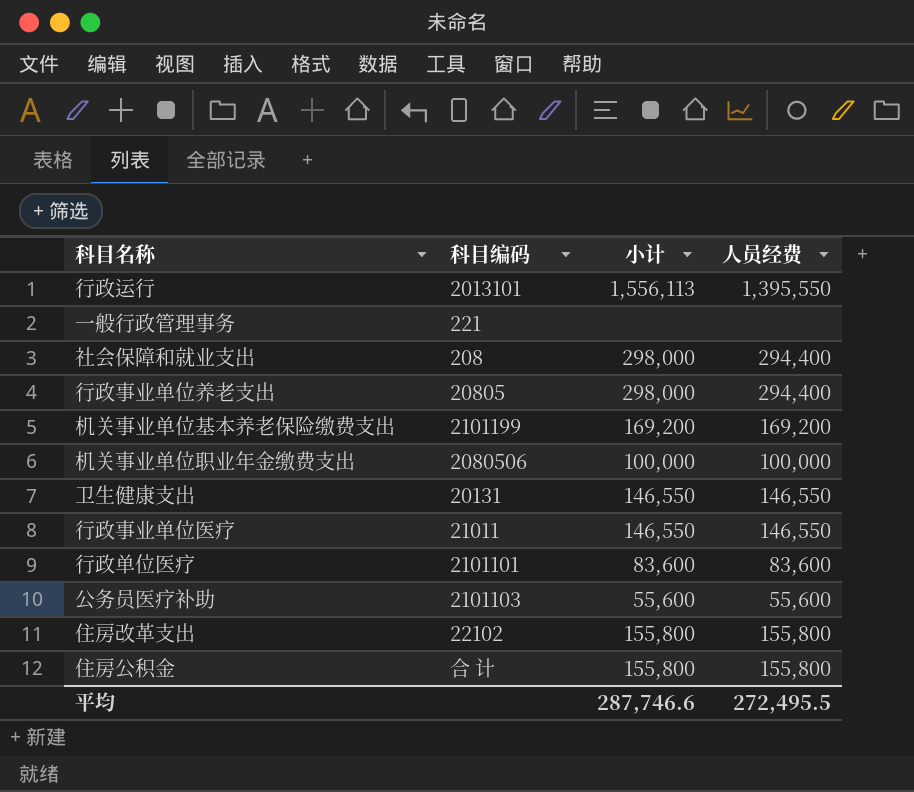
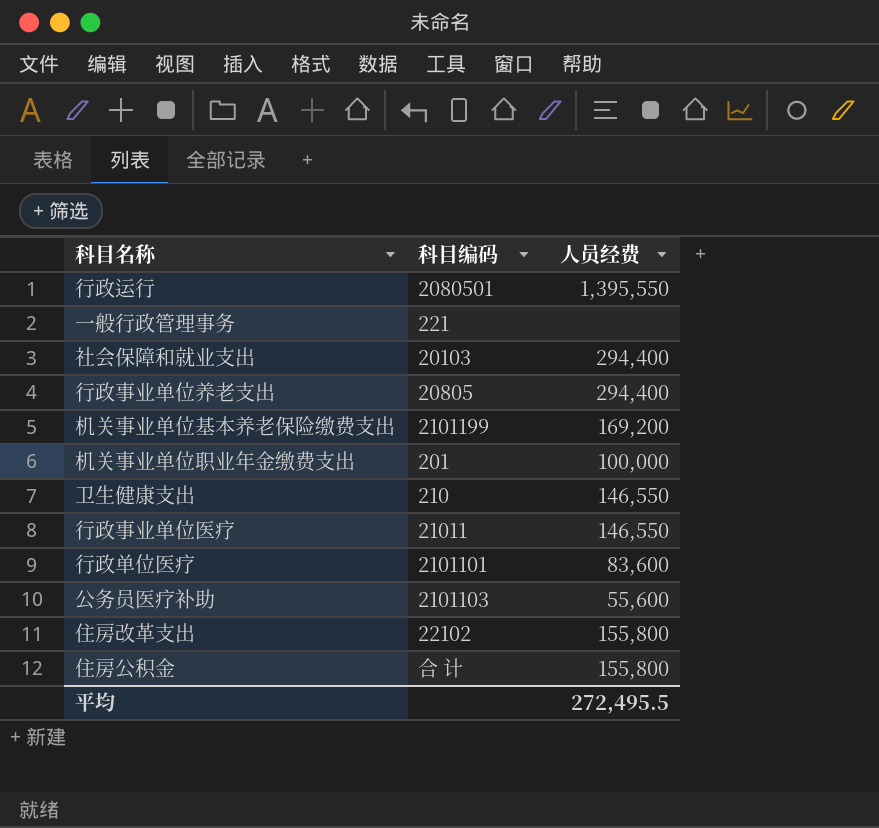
column 小计 | position: 3 -> none
行政运行 | 科目编码: 2013101 -> 2080501
社会保障和就业支出 | 科目编码: 208 -> 20103
机关事业单位职业年金缴费支出 | 科目编码: 2080506 -> 201
卫生健康支出 | 科目编码: 20131 -> 210

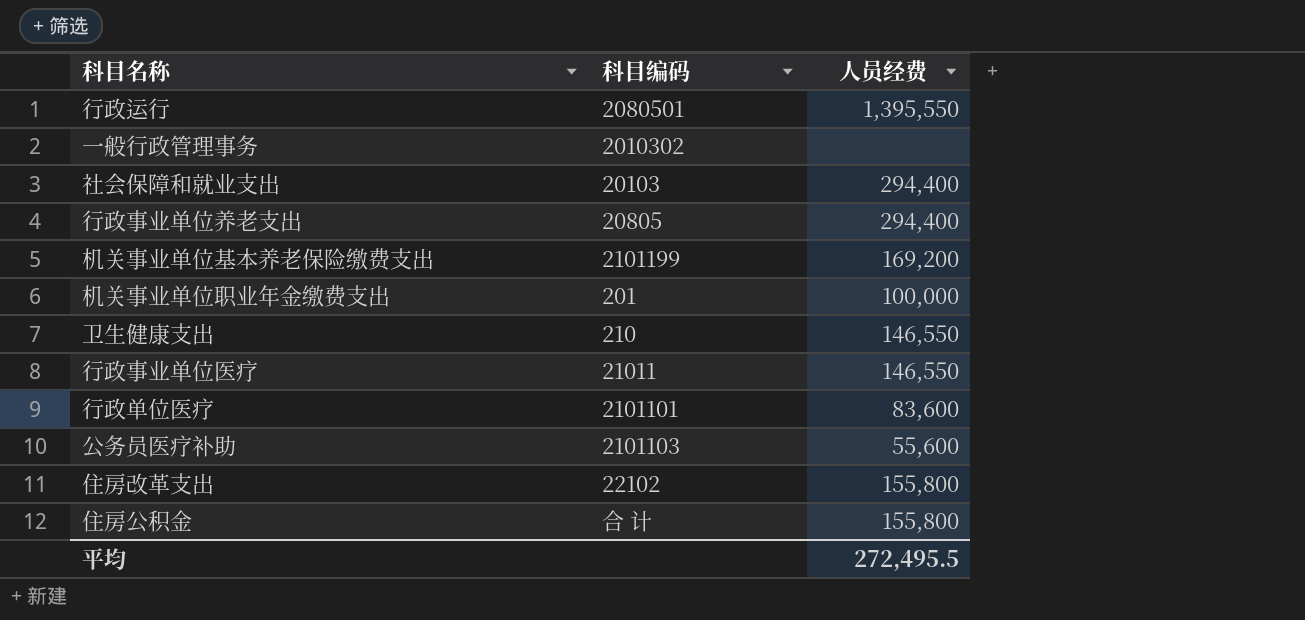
一般行政管理事务 | 科目编码: 221 -> 2010302

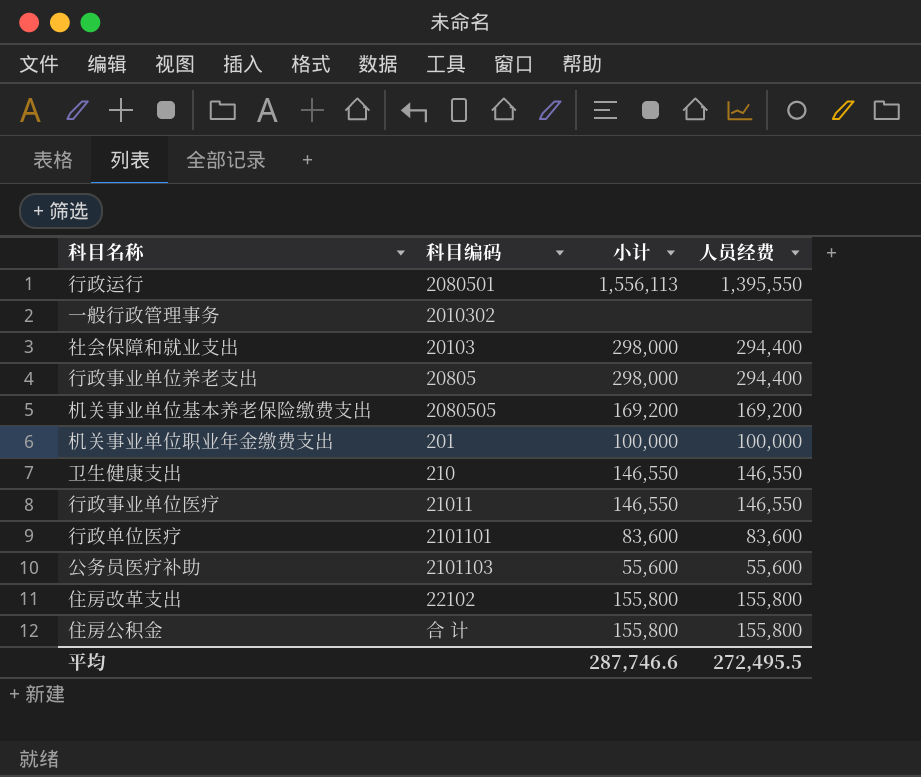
column 小计 | position: none -> 3
机关事业单位基本养老保险缴费支出 | 科目编码: 2101199 -> 2080505

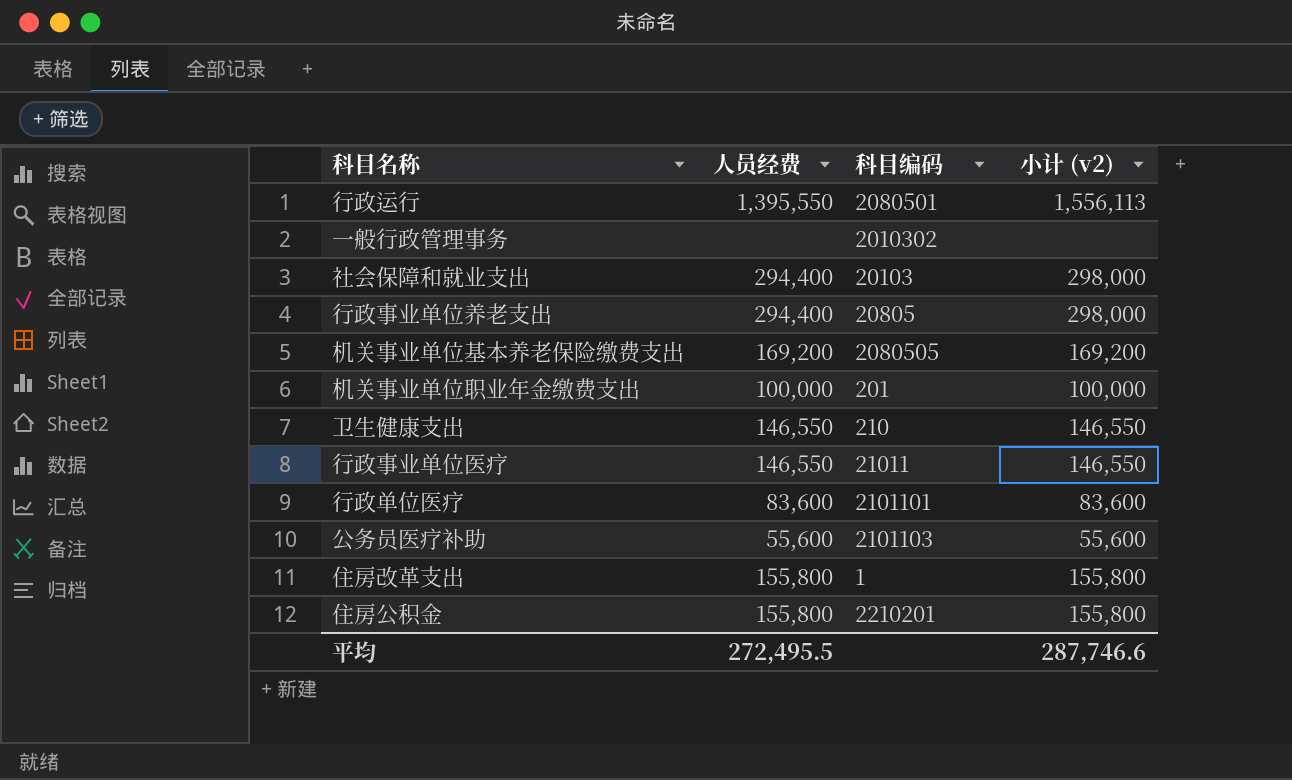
column 人员经费 | position: 4 -> 2
column name: 小计 -> 小计 (v2)
住房改革支出 | 科目编码: 22102 -> 1
住房公积金 | 科目编码: 合 计 -> 2210201

